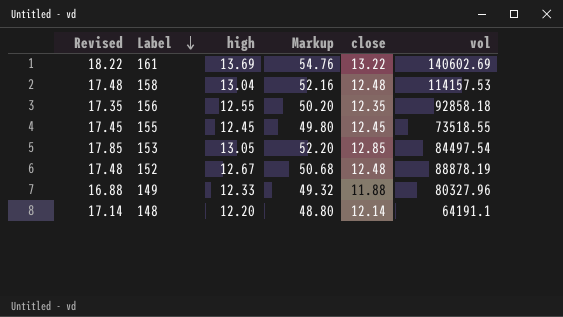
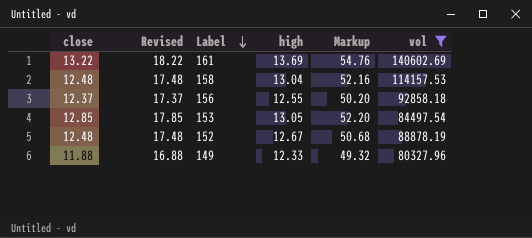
filter: none -> vol >= 80327.96
column close | position: 5 -> 1
156 | close: 12.35 -> 12.37
156 | Revised: 17.35 -> 17.37

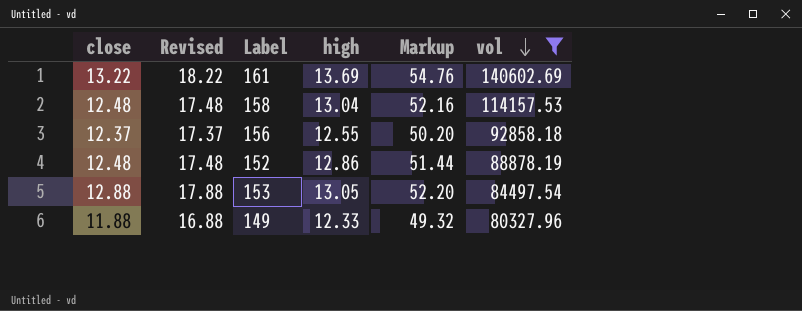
row order: Label descending -> vol descending
152 | high: 12.67 -> 12.86
152 | Markup: 50.68 -> 51.44
153 | close: 12.85 -> 12.88
153 | Revised: 17.85 -> 17.88

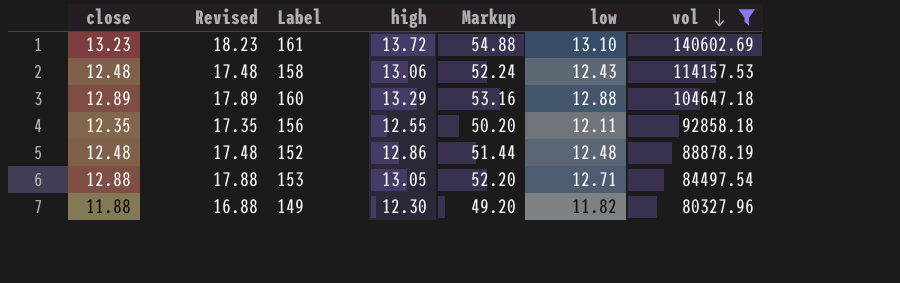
column low | position: none -> 6
161 | close: 13.22 -> 13.23
161 | Revised: 18.22 -> 18.23
161 | high: 13.69 -> 13.72
161 | Markup: 54.76 -> 54.88
158 | high: 13.04 -> 13.06
158 | Markup: 52.16 -> 52.24
row 160: none -> 12.89 | 17.89 | 13.29 | 53.16 | 12.88 | 104647.18
156 | close: 12.37 -> 12.35
156 | Revised: 17.37 -> 17.35
149 | high: 12.33 -> 12.30
149 | Markup: 49.32 -> 49.20

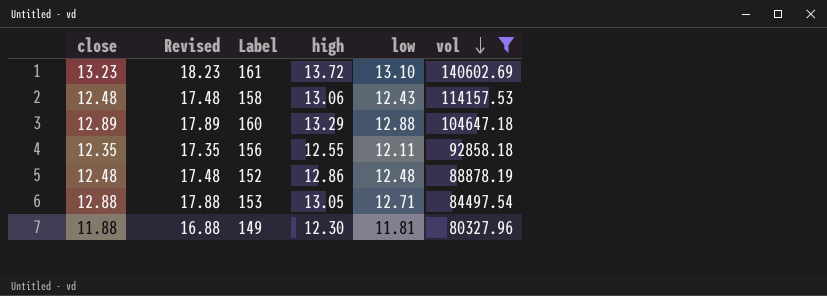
column Markup | formula: [high] * 4 -> none
149 | low: 11.82 -> 11.81

